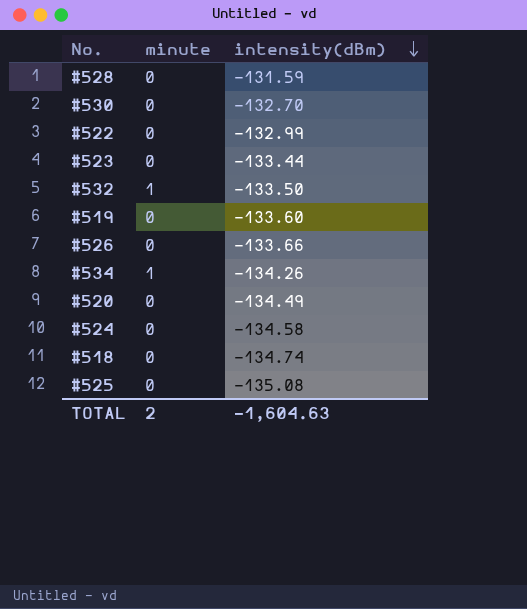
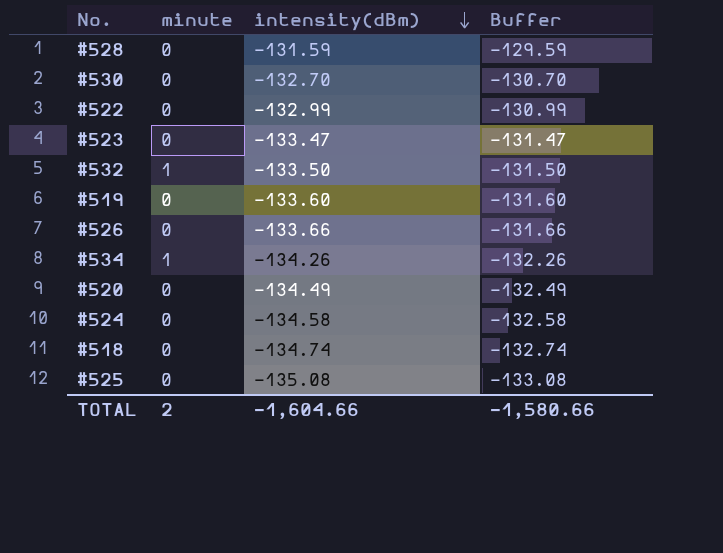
column Buffer | formula: none -> [intensity(dBm)] + 2
#523 | intensity(dBm): -133.44 -> -133.47
TOTAL | intensity(dBm): -1,604.63 -> -1,604.66

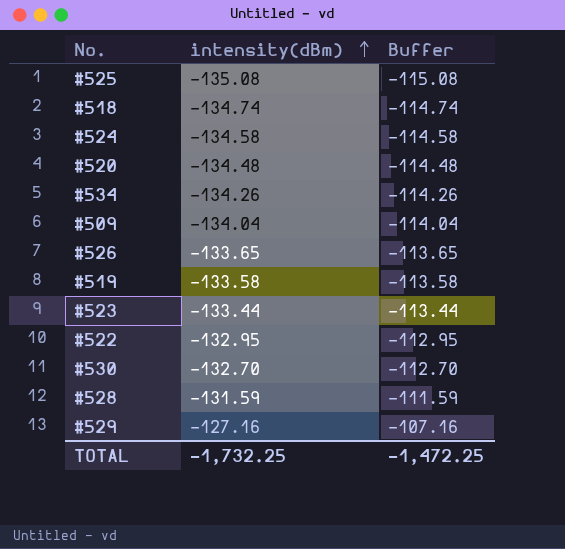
row order: intensity(dBm) descending -> intensity(dBm) ascending
column minute | position: 2 -> none
column Buffer | formula: [intensity(dBm)] + 2 -> [intensity(dBm)] + 20
row #532: 1 | -133.50 | -131.50 -> none
#520 | intensity(dBm): -134.49 -> -134.48
row #509: none -> -134.04 | -114.04
#526 | intensity(dBm): -133.66 -> -133.65
#519 | intensity(dBm): -133.60 -> -133.58
#523 | intensity(dBm): -133.47 -> -133.44
#522 | intensity(dBm): -132.99 -> -132.95
row #529: none -> -127.16 | -107.16
TOTAL | intensity(dBm): -1,604.66 -> -1,732.25
TOTAL | Buffer: -1,580.66 -> -1,472.25

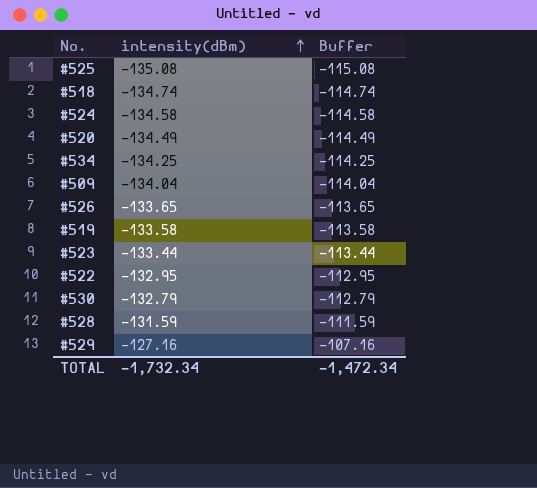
#520 | intensity(dBm): -134.48 -> -134.49
#520 | Buffer: -114.48 -> -114.49
#534 | intensity(dBm): -134.26 -> -134.25
#534 | Buffer: -114.26 -> -114.25
#530 | intensity(dBm): -132.70 -> -132.79
#530 | Buffer: -112.70 -> -112.79
TOTAL | intensity(dBm): -1,732.25 -> -1,732.34
TOTAL | Buffer: -1,472.25 -> -1,472.34

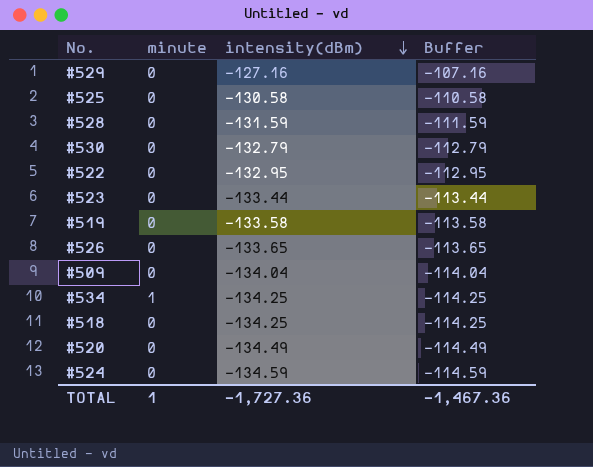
row order: intensity(dBm) ascending -> intensity(dBm) descending
column minute | position: none -> 2
#525 | intensity(dBm): -135.08 -> -130.58
#525 | Buffer: -115.08 -> -110.58
#518 | intensity(dBm): -134.74 -> -134.25
#518 | Buffer: -114.74 -> -114.25
#524 | intensity(dBm): -134.58 -> -134.59
#524 | Buffer: -114.58 -> -114.59
TOTAL | intensity(dBm): -1,732.34 -> -1,727.36
TOTAL | Buffer: -1,472.34 -> -1,467.36

